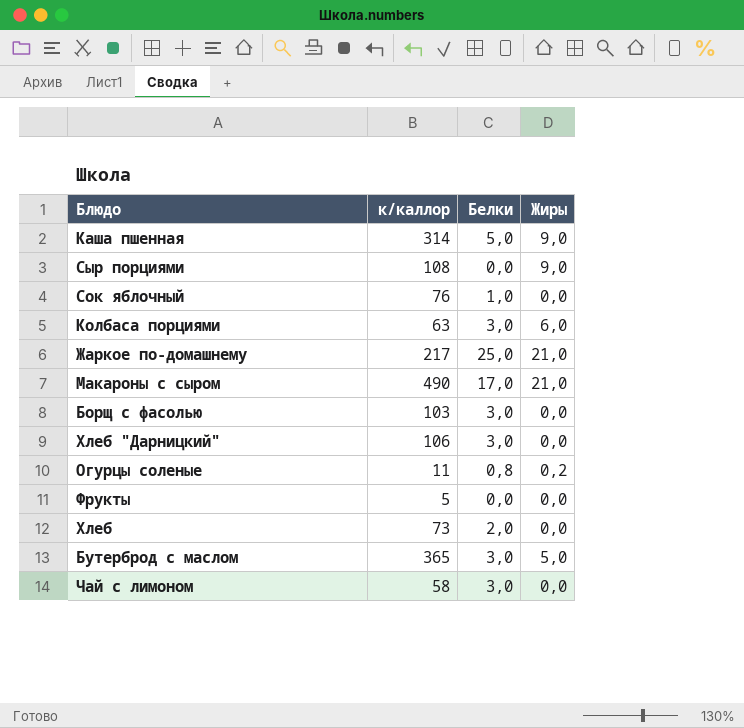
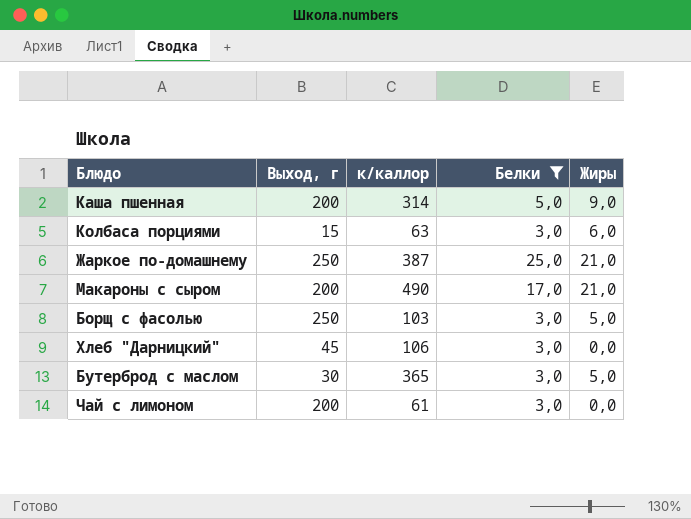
filter: none -> Белки >= 3,0
column Выход, г | position: none -> 2
Жаркое по-домашнему | к/каллор: 217 -> 387
Борщ с фасолью | Жиры: 0,0 -> 5,0
Чай с лимоном | к/каллор: 58 -> 61

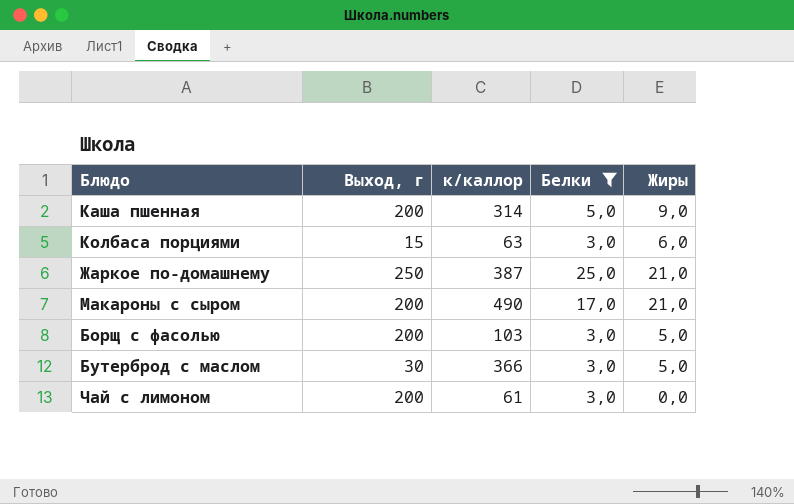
row Хлеб "Дарницкий": 45 | 106 | 3,0 | 0,0 -> none
Борщ с фасолью | Выход, г: 250 -> 200
Бутерброд с маслом | к/каллор: 365 -> 366

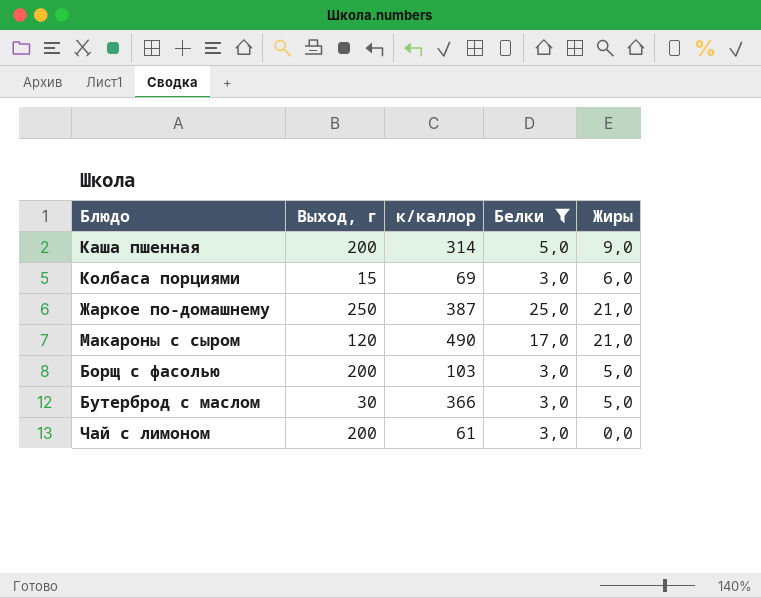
Колбаса порциями | к/каллор: 63 -> 69
Макароны с сыром | Выход, г: 200 -> 120

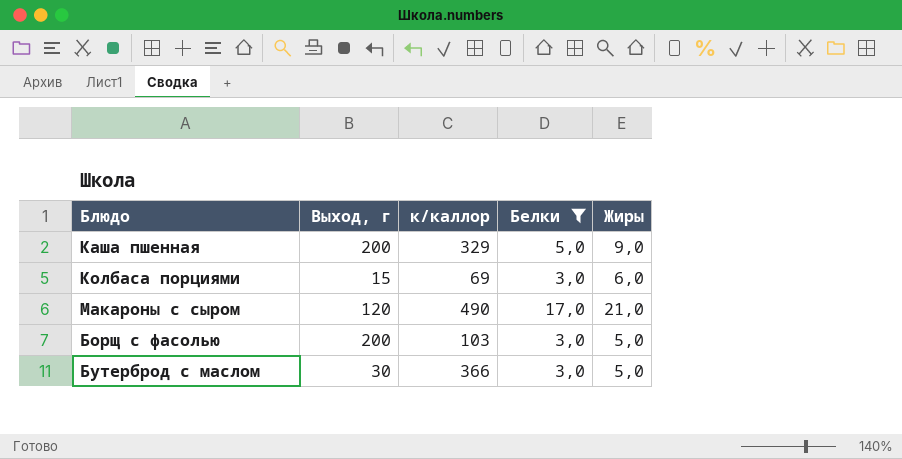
row Жаркое по-домашнему: 250 | 387 | 25,0 | 21,0 -> none
row Чай с лимоном: 200 | 61 | 3,0 | 0,0 -> none
Каша пшенная | к/каллор: 314 -> 329

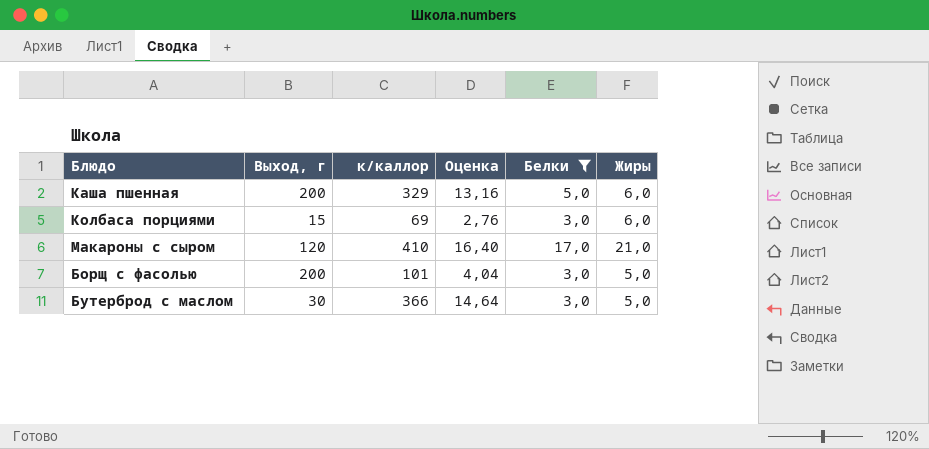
column Оценка | formula: none -> [к/каллор] * 0,04
Каша пшенная | Жиры: 9,0 -> 6,0
Макароны с сыром | к/каллор: 490 -> 410
Борщ с фасолью | к/каллор: 103 -> 101

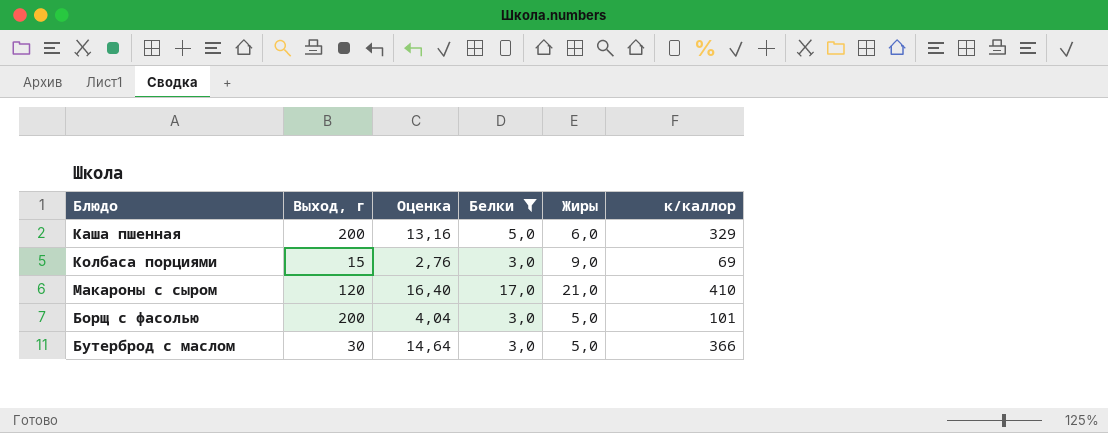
column к/каллор | position: 3 -> 6
Колбаса порциями | Жиры: 6,0 -> 9,0

